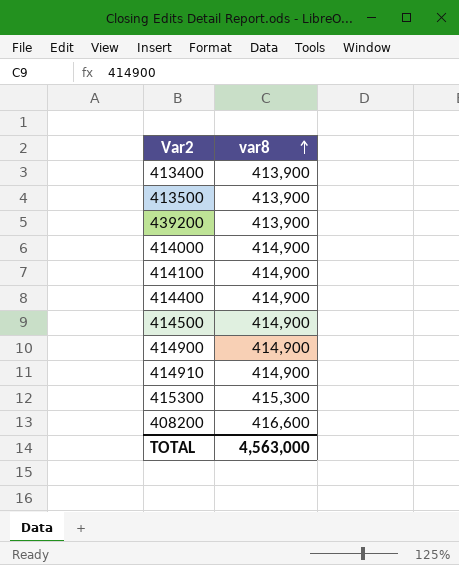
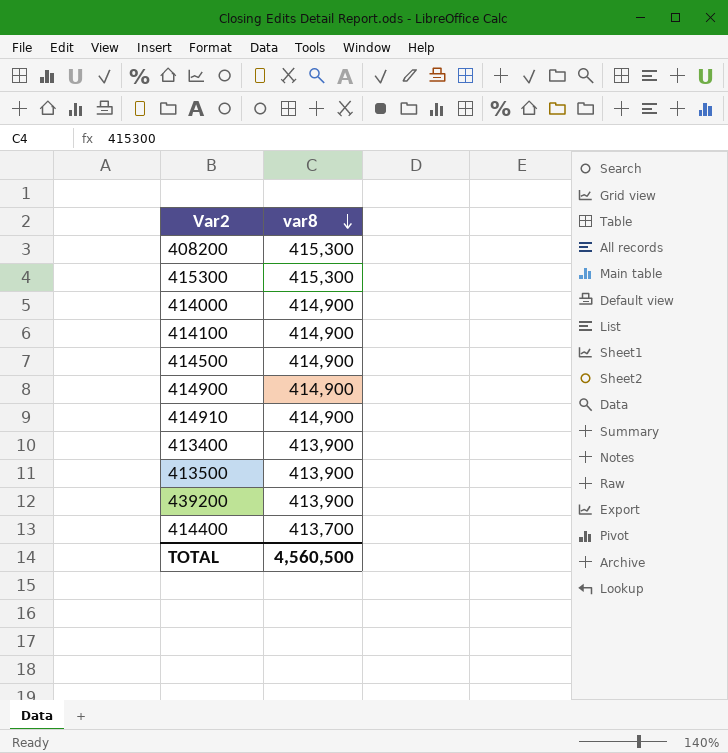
row order: var8 ascending -> var8 descending
408200 | var8: 416,600 -> 415,300
414400 | var8: 414,900 -> 413,700
TOTAL | var8: 4,563,000 -> 4,560,500

